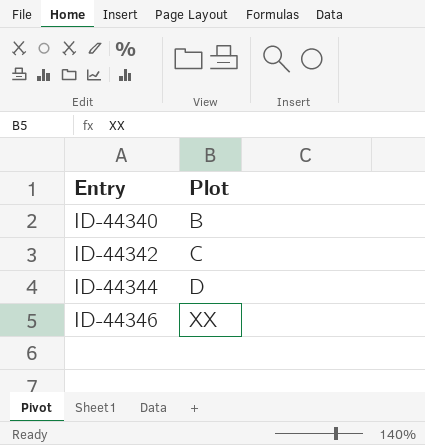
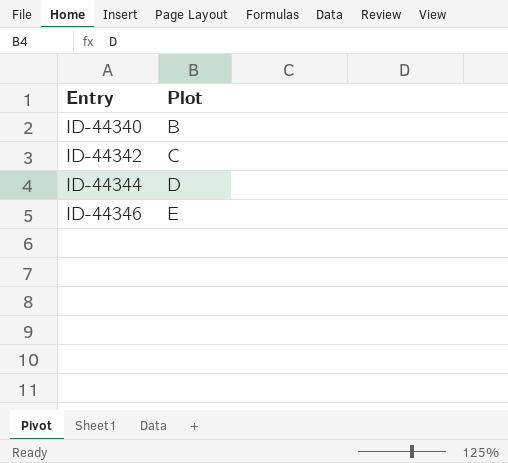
ID-44346 | Plot: XX -> E

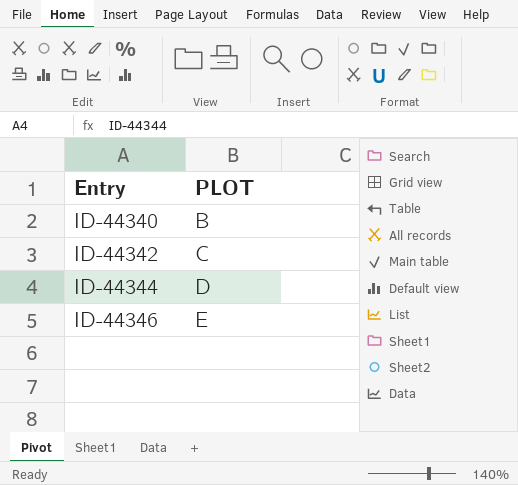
column name: Plot -> PLOT

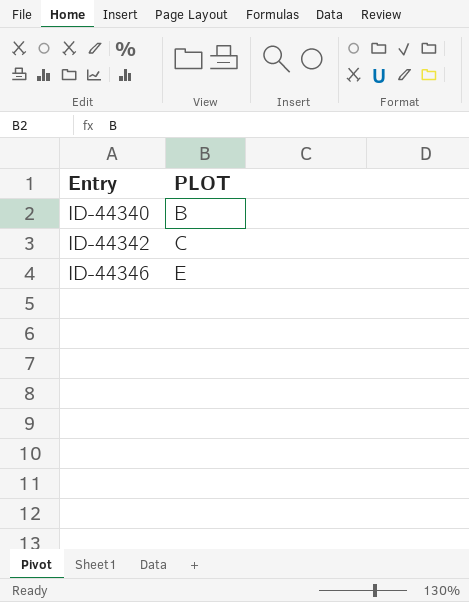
row ID-44344: D -> none

